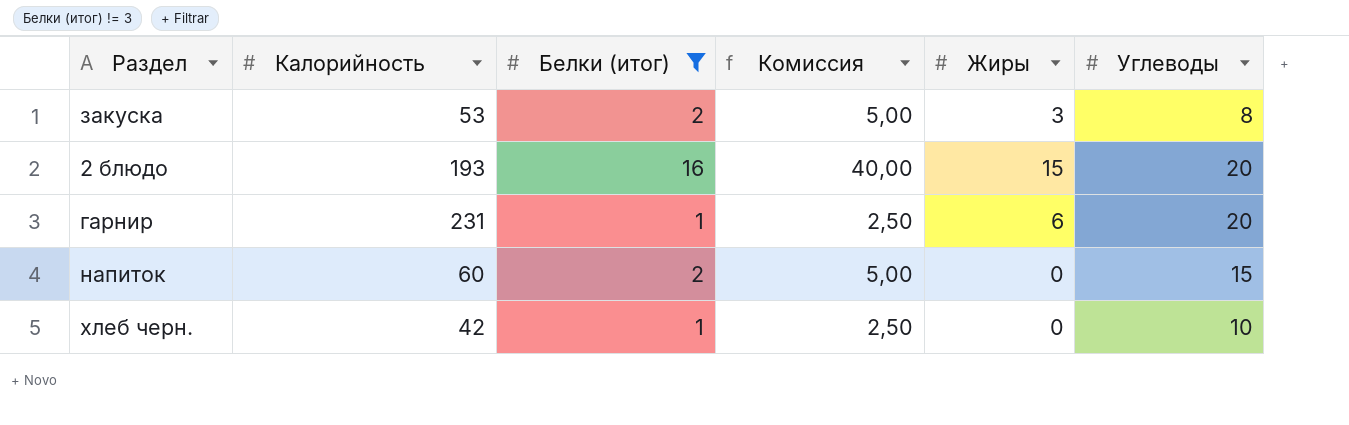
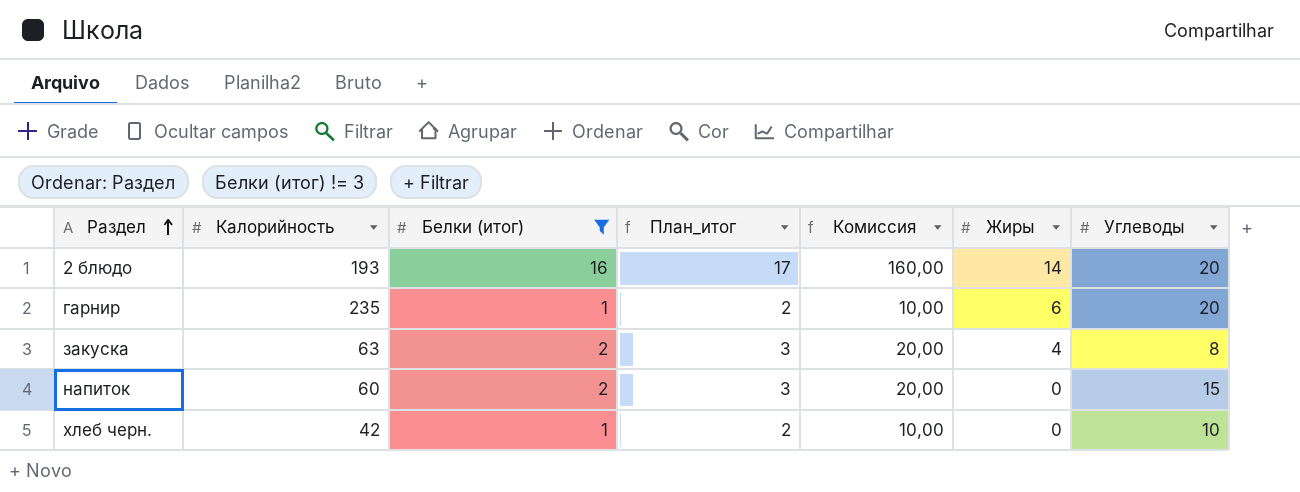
row order: none -> Раздел ascending
column План_итог | formula: none -> [Белки (итог)] + 1
column Комиссия | formula: [Белки (итог)] * 2,5 -> [Белки (итог)] * 10
2 блюдо | Жиры: 15 -> 14
гарнир | Калорийность: 231 -> 235
закуска | Калорийность: 53 -> 63
закуска | Жиры: 3 -> 4

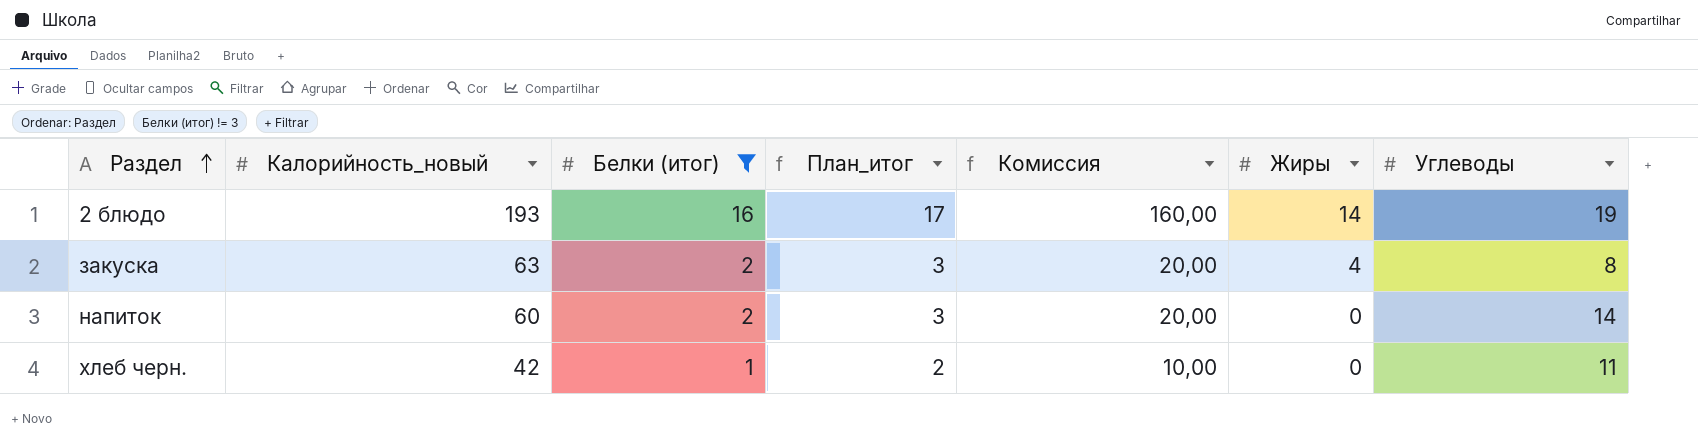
column name: Калорийность -> Калорийность_новый
row гарнир: 235 | 1 | 2 | 10,00 | 6 | 20 -> none
2 блюдо | Углеводы: 20 -> 19
напиток | Углеводы: 15 -> 14
хлеб черн. | Углеводы: 10 -> 11

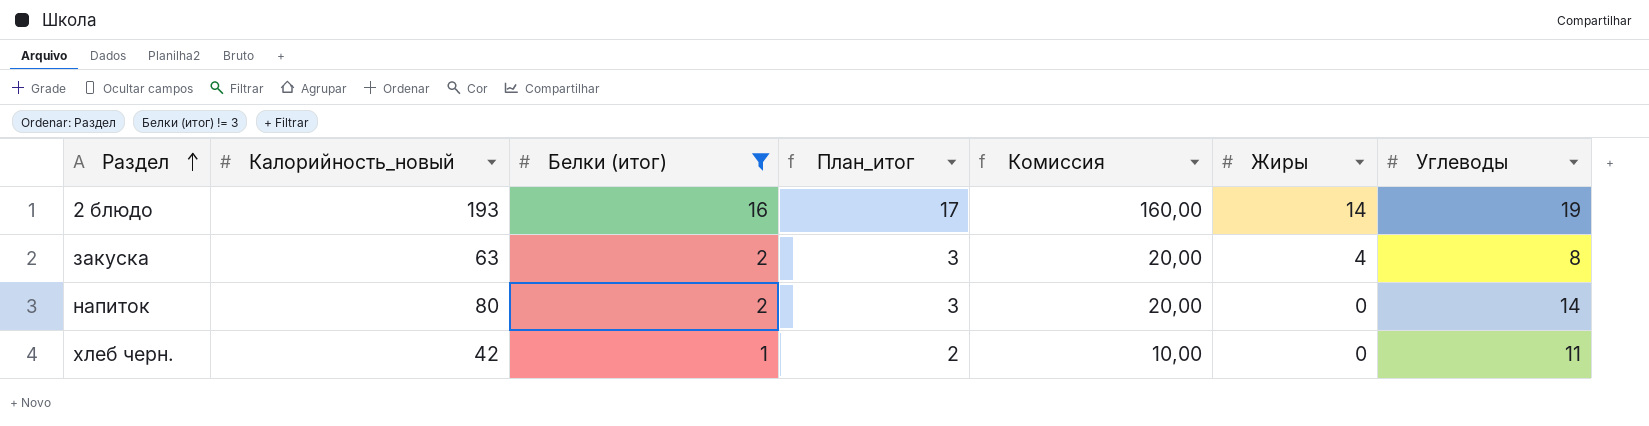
напиток | Калорийность_новый: 60 -> 80

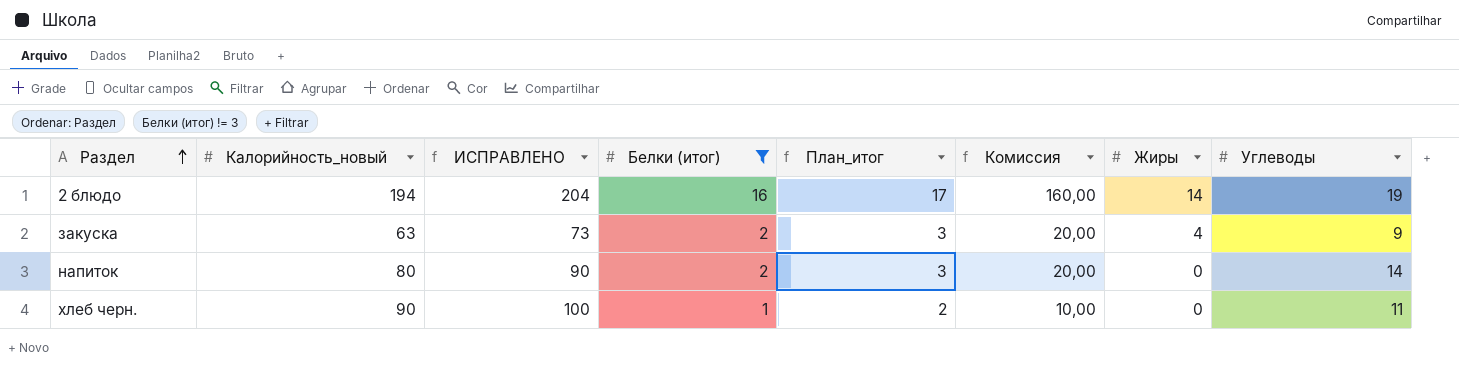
column ИСПРАВЛЕНО | formula: none -> [Калорийность_новый] + 10
2 блюдо | Калорийность_новый: 193 -> 194
закуска | Углеводы: 8 -> 9
хлеб черн. | Калорийность_новый: 42 -> 90

